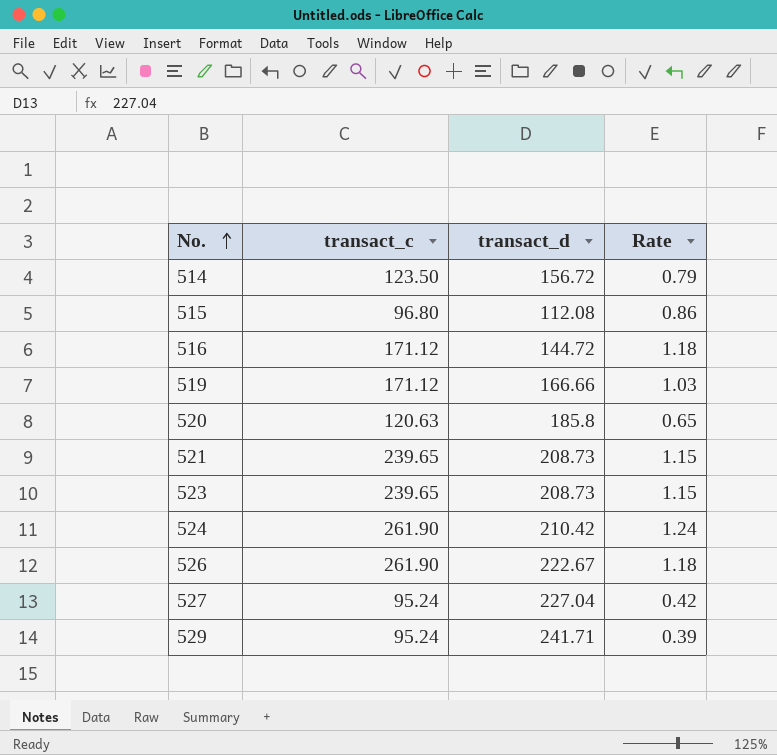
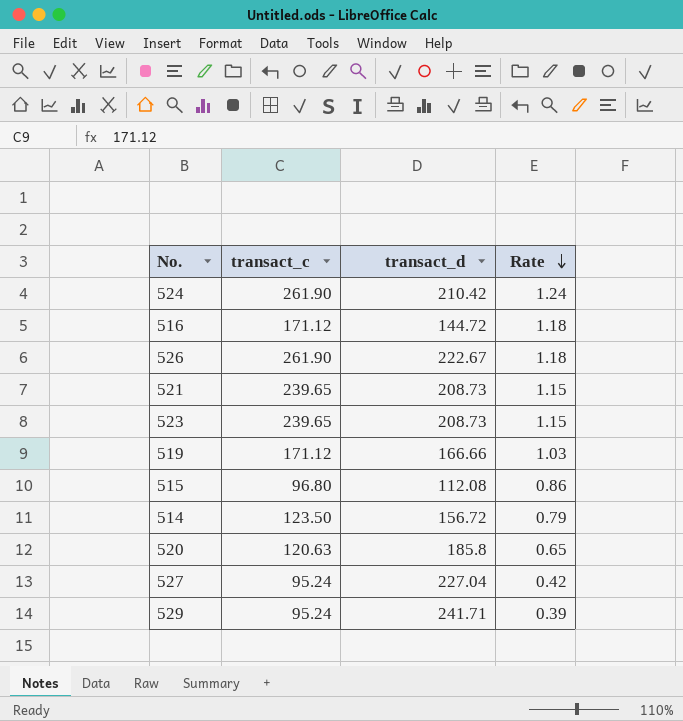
row order: No. ascending -> Rate descending

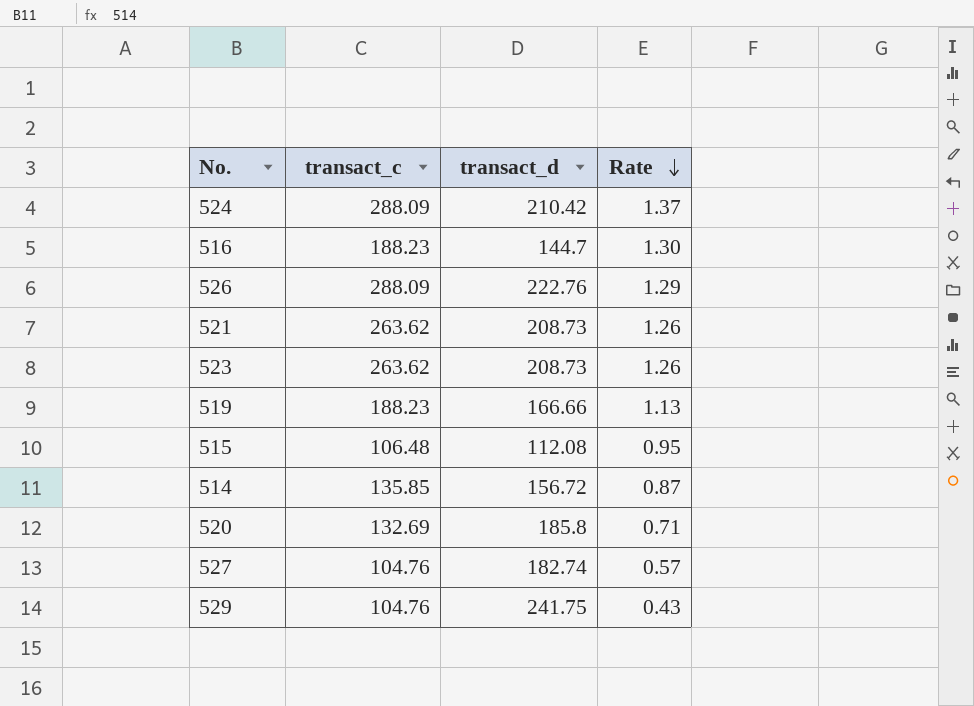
524 | transact_c: 261.90 -> 288.09
524 | Rate: 1.24 -> 1.37
516 | transact_c: 171.12 -> 188.23
516 | transact_d: 144.72 -> 144.7
516 | Rate: 1.18 -> 1.30
526 | transact_c: 261.90 -> 288.09
526 | transact_d: 222.67 -> 222.76
526 | Rate: 1.18 -> 1.29
521 | transact_c: 239.65 -> 263.62
521 | Rate: 1.15 -> 1.26
523 | transact_c: 239.65 -> 263.62
523 | Rate: 1.15 -> 1.26
519 | transact_c: 171.12 -> 188.23
519 | Rate: 1.03 -> 1.13
515 | transact_c: 96.80 -> 106.48
515 | Rate: 0.86 -> 0.95
514 | transact_c: 123.50 -> 135.85
514 | Rate: 0.79 -> 0.87
520 | transact_c: 120.63 -> 132.69
520 | Rate: 0.65 -> 0.71
527 | transact_c: 95.24 -> 104.76
527 | transact_d: 227.04 -> 182.74
527 | Rate: 0.42 -> 0.57
529 | transact_c: 95.24 -> 104.76
529 | transact_d: 241.71 -> 241.75
529 | Rate: 0.39 -> 0.43

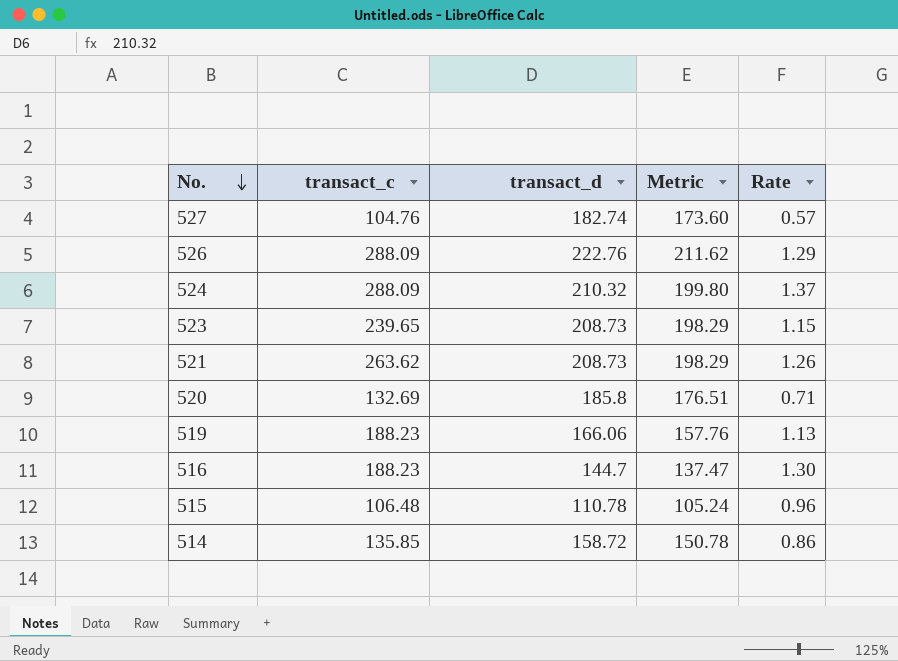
row order: Rate descending -> No. descending
column Metric | formula: none -> [transact_d] * 0.95
row 529: 104.76 | 241.75 | 0.43 -> none
524 | transact_d: 210.42 -> 210.32
523 | transact_c: 263.62 -> 239.65
523 | Rate: 1.26 -> 1.15
519 | transact_d: 166.66 -> 166.06
515 | transact_d: 112.08 -> 110.78
515 | Rate: 0.95 -> 0.96
514 | transact_d: 156.72 -> 158.72
514 | Rate: 0.87 -> 0.86

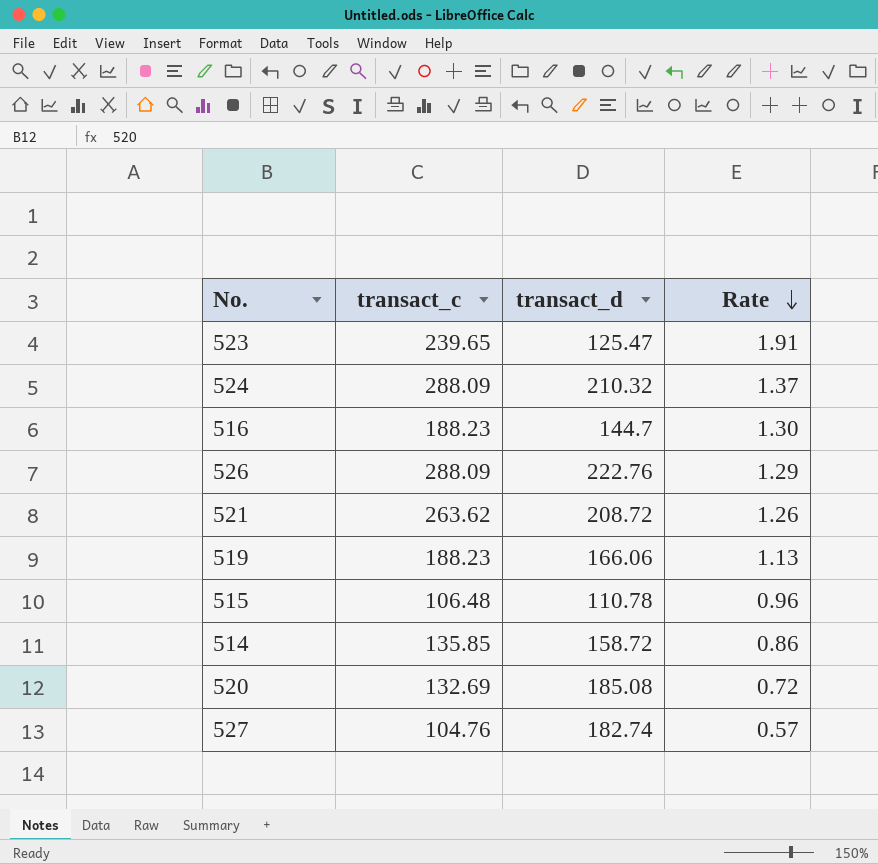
row order: No. descending -> Rate descending
column Metric | formula: [transact_d] * 0.95 -> none
523 | transact_d: 208.73 -> 125.47
523 | Rate: 1.15 -> 1.91
521 | transact_d: 208.73 -> 208.72
520 | transact_d: 185.8 -> 185.08
520 | Rate: 0.71 -> 0.72

